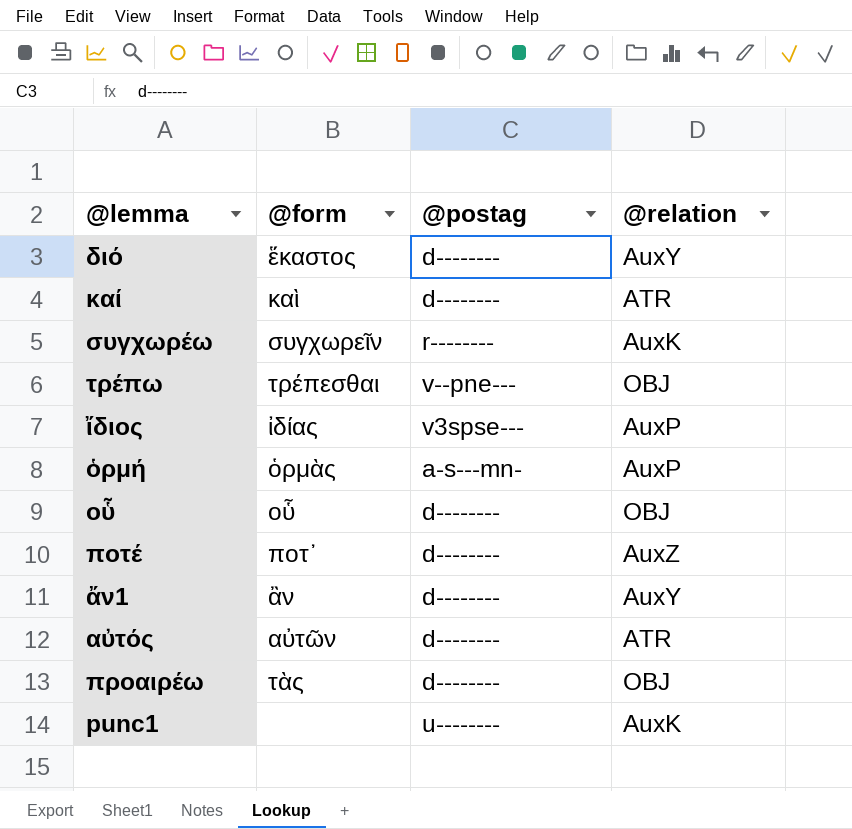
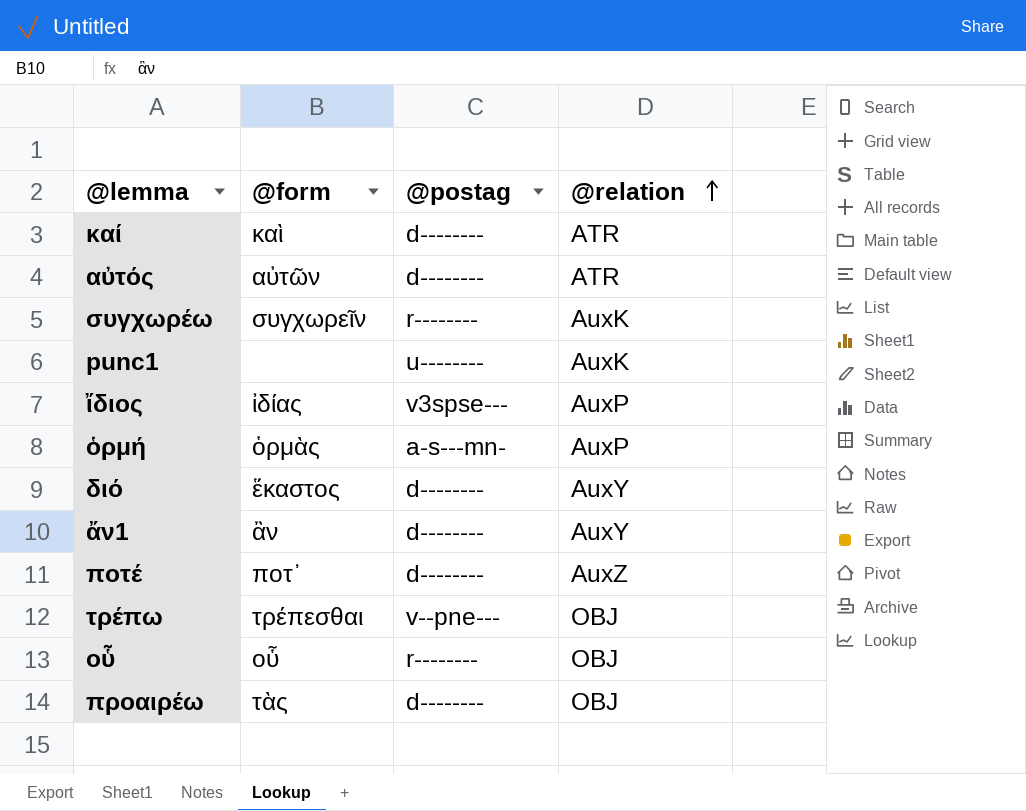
row order: none -> @relation ascending
οὗ | @postag: d-------- -> r--------

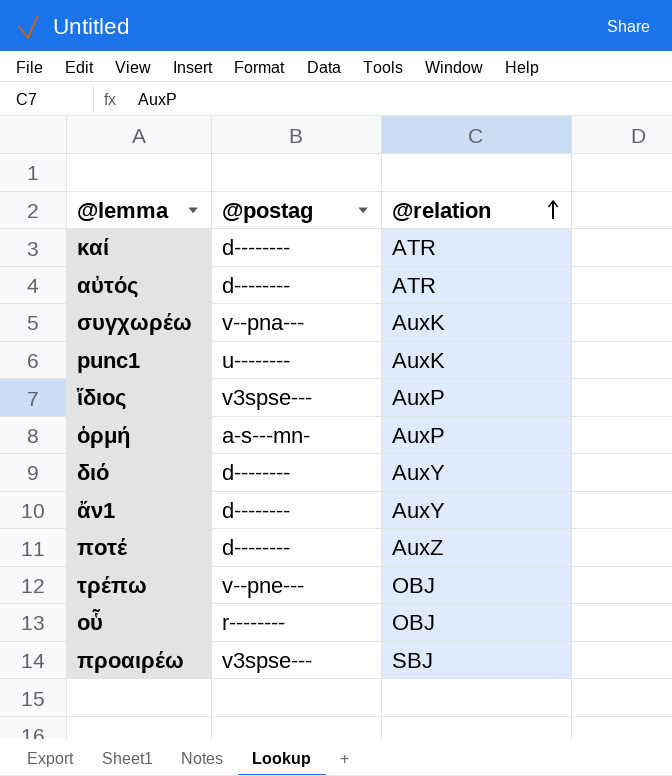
column @form | position: 2 -> none
συγχωρέω | @postag: r-------- -> v--pna---
προαιρέω | @postag: d-------- -> v3spse---
προαιρέω | @relation: OBJ -> SBJ

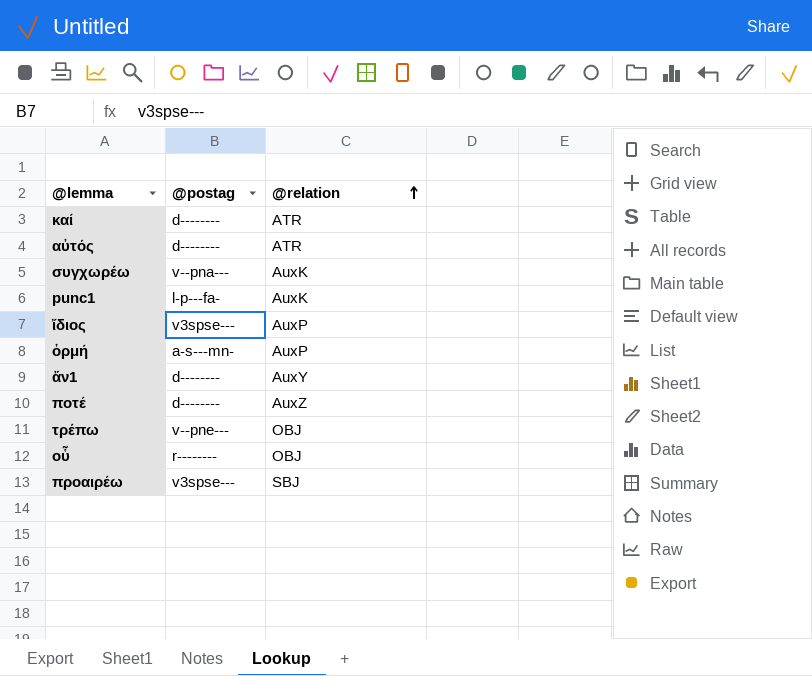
row διό: d-------- | AuxY -> none
punc1 | @postag: u-------- -> l-p---fa-

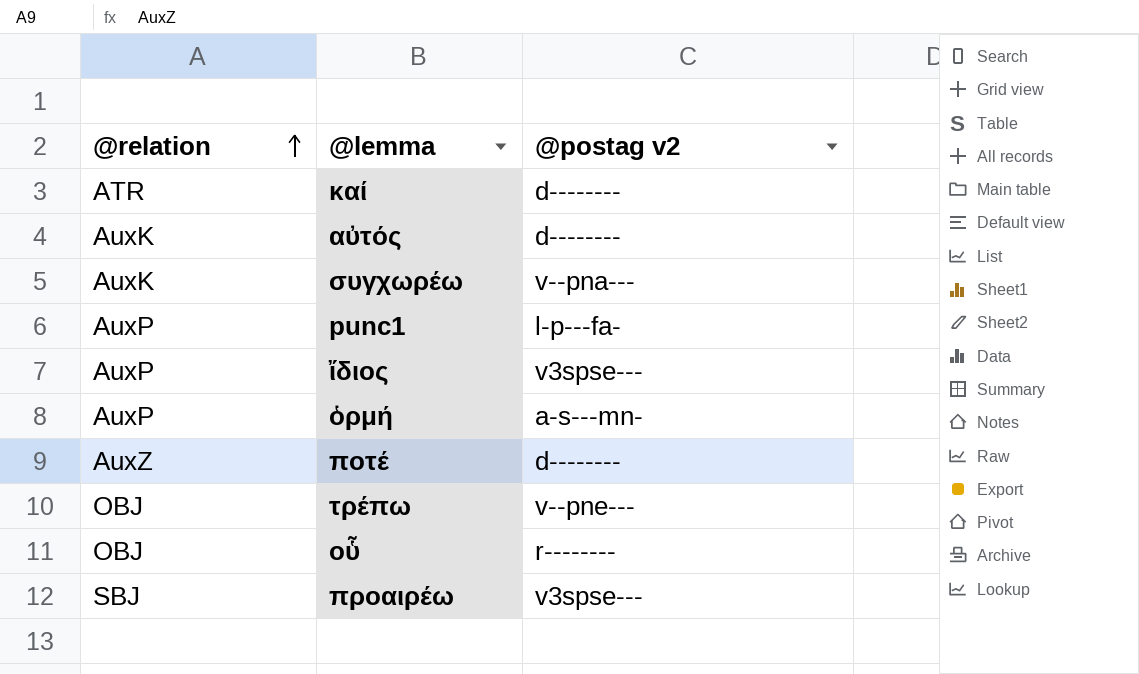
column @relation | position: 3 -> 1
column name: @postag -> @postag v2
row ἄν1: d-------- | AuxY -> none
αὐτός | @relation: ATR -> AuxK
punc1 | @relation: AuxK -> AuxP

